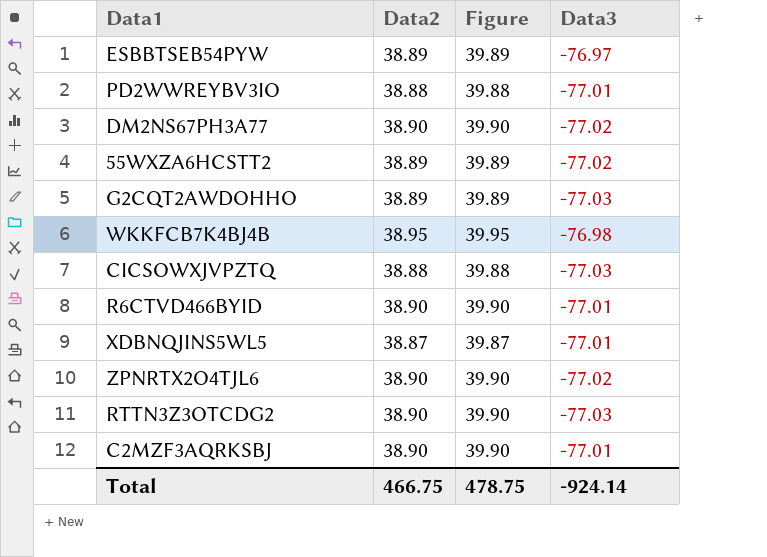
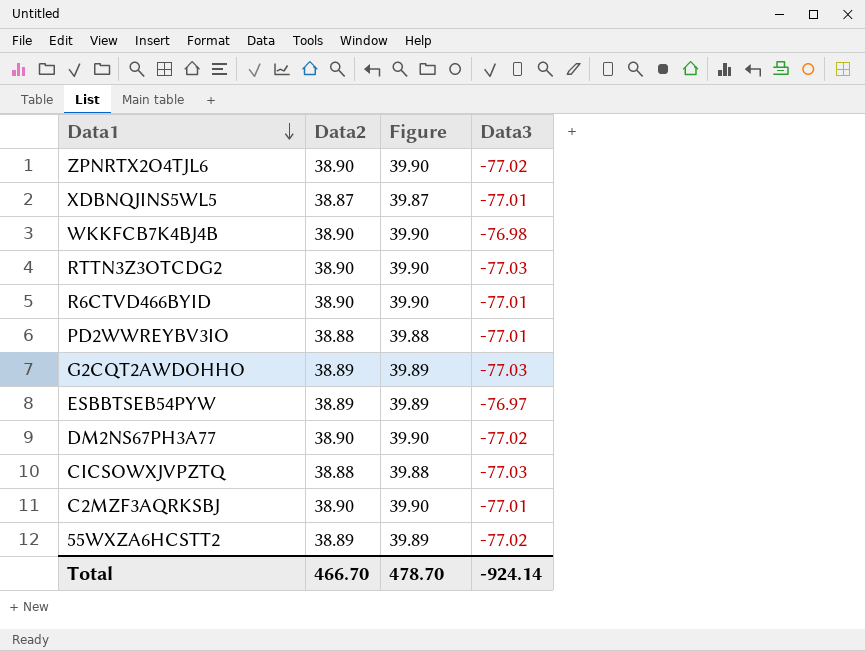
row order: none -> Data1 descending
WKKFCB7K4BJ4B | Data2: 38.95 -> 38.90
WKKFCB7K4BJ4B | Figure: 39.95 -> 39.90
Total | Data2: 466.75 -> 466.70
Total | Figure: 478.75 -> 478.70

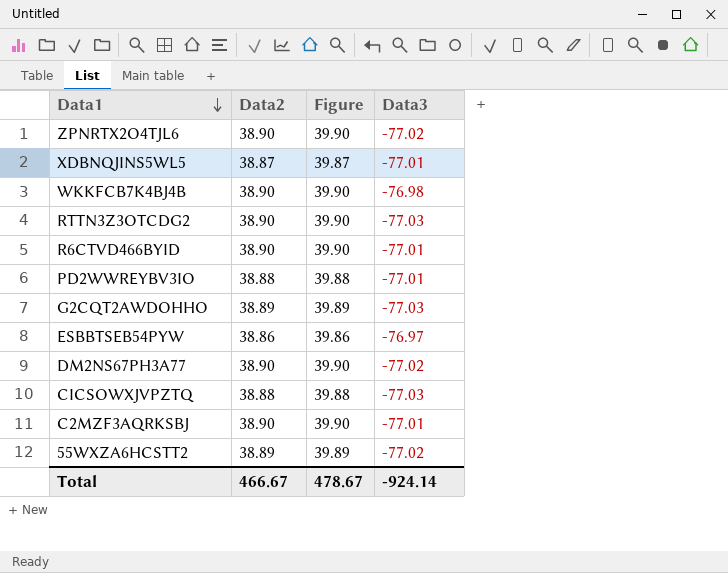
ESBBTSEB54PYW | Data2: 38.89 -> 38.86
ESBBTSEB54PYW | Figure: 39.89 -> 39.86
Total | Data2: 466.70 -> 466.67
Total | Figure: 478.70 -> 478.67

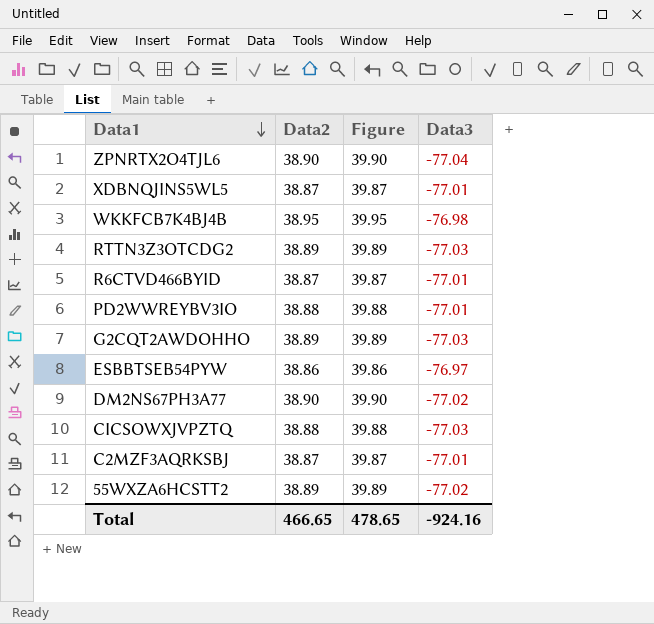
ZPNRTX2O4TJL6 | Data3: -77.02 -> -77.04
WKKFCB7K4BJ4B | Data2: 38.90 -> 38.95
WKKFCB7K4BJ4B | Figure: 39.90 -> 39.95
RTTN3Z3OTCDG2 | Data2: 38.90 -> 38.89
RTTN3Z3OTCDG2 | Figure: 39.90 -> 39.89
R6CTVD466BYID | Data2: 38.90 -> 38.87
R6CTVD466BYID | Figure: 39.90 -> 39.87
C2MZF3AQRKSBJ | Data2: 38.90 -> 38.87
C2MZF3AQRKSBJ | Figure: 39.90 -> 39.87
Total | Data2: 466.67 -> 466.65
Total | Figure: 478.67 -> 478.65
Total | Data3: -924.14 -> -924.16

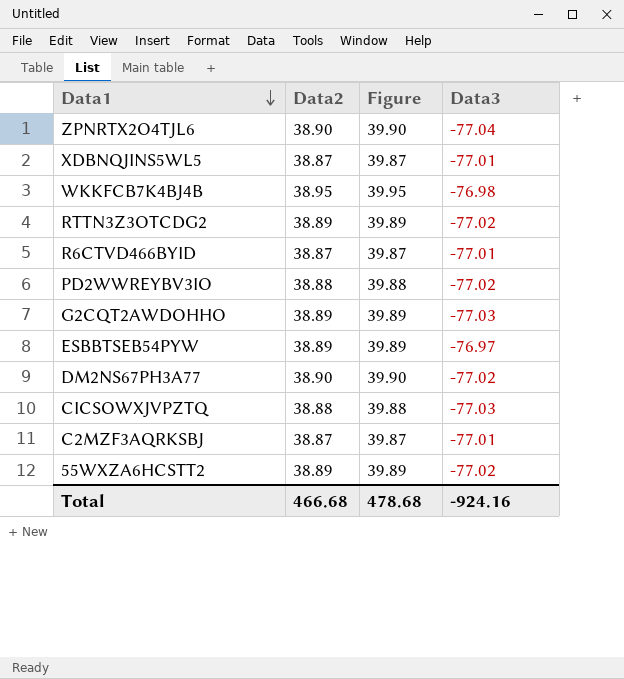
RTTN3Z3OTCDG2 | Data3: -77.03 -> -77.02
PD2WWREYBV3IO | Data3: -77.01 -> -77.02
ESBBTSEB54PYW | Data2: 38.86 -> 38.89
ESBBTSEB54PYW | Figure: 39.86 -> 39.89
Total | Data2: 466.65 -> 466.68
Total | Figure: 478.65 -> 478.68

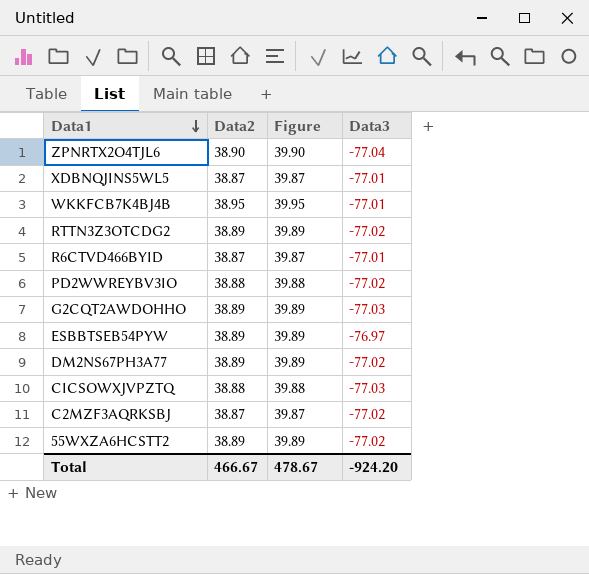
WKKFCB7K4BJ4B | Data3: -76.98 -> -77.01
DM2NS67PH3A77 | Data2: 38.90 -> 38.89
DM2NS67PH3A77 | Figure: 39.90 -> 39.89
C2MZF3AQRKSBJ | Data3: -77.01 -> -77.02
Total | Data2: 466.68 -> 466.67
Total | Figure: 478.68 -> 478.67
Total | Data3: -924.16 -> -924.20

